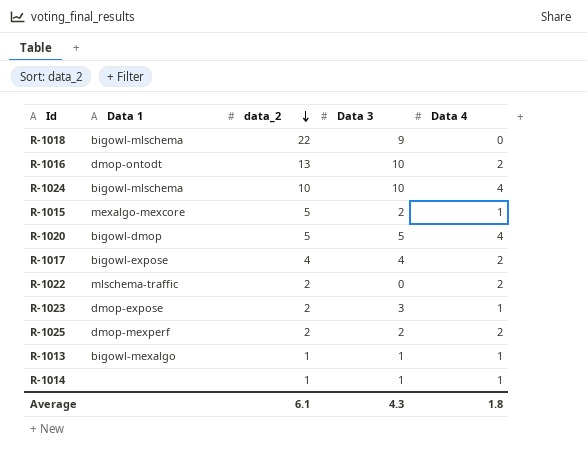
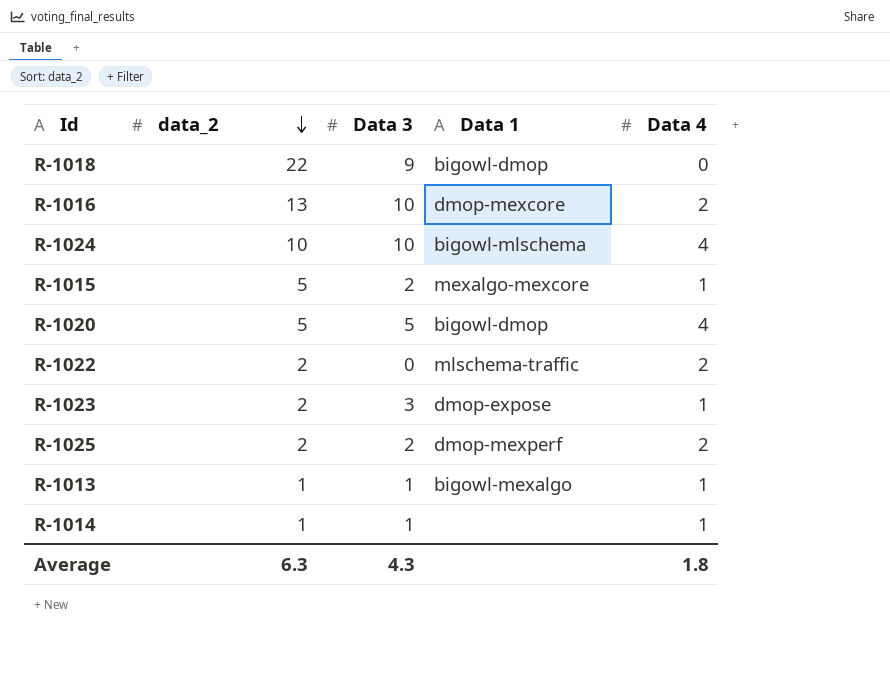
column Data 1 | position: 2 -> 4
row R-1017: bigowl-expose | 4 | 4 | 2 -> none
R-1018 | Data 1: bigowl-mlschema -> bigowl-dmop
R-1016 | Data 1: dmop-ontodt -> dmop-mexcore
Average | data_2: 6.1 -> 6.3

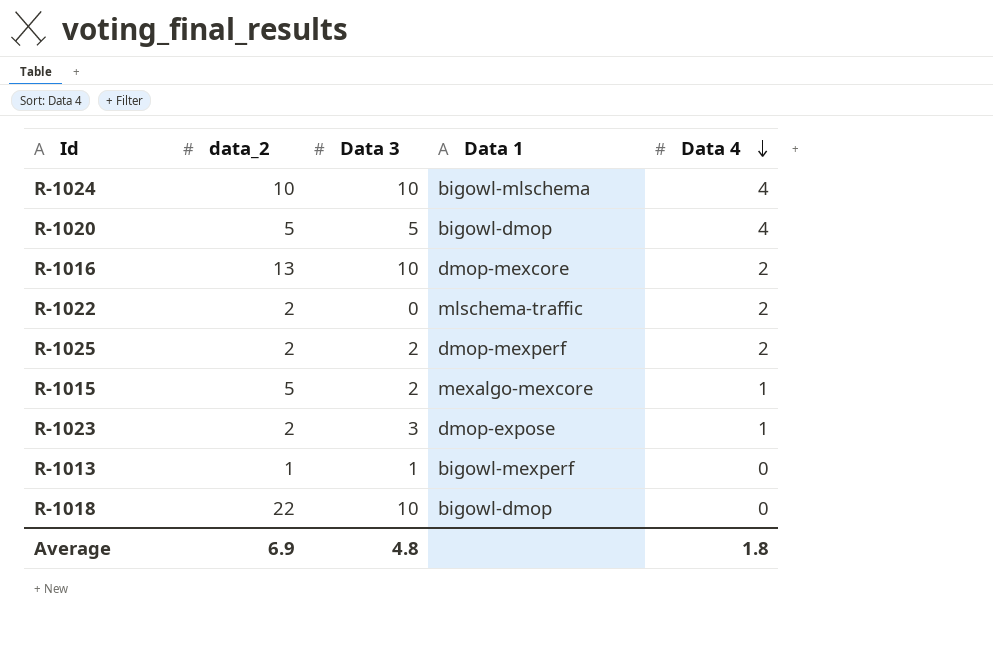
row order: data_2 descending -> Data 4 descending
row R-1014: 1 | 1 | none | 1 -> none
R-1013 | Data 1: bigowl-mexalgo -> bigowl-mexperf
R-1013 | Data 4: 1 -> 0
R-1018 | Data 3: 9 -> 10
Average | data_2: 6.3 -> 6.9
Average | Data 3: 4.3 -> 4.8

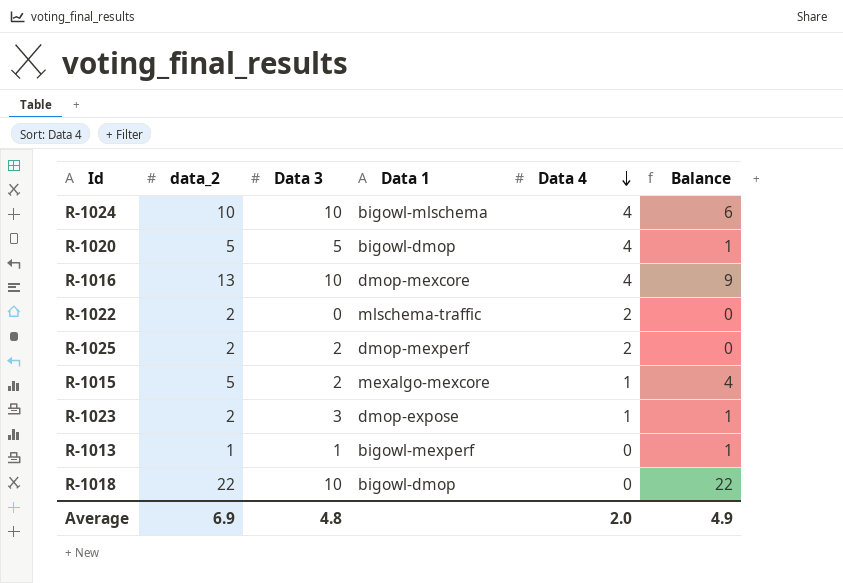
column Balance | formula: none -> [data_2] - [Data 4]
R-1016 | Data 4: 2 -> 4
Average | Data 4: 1.8 -> 2.0

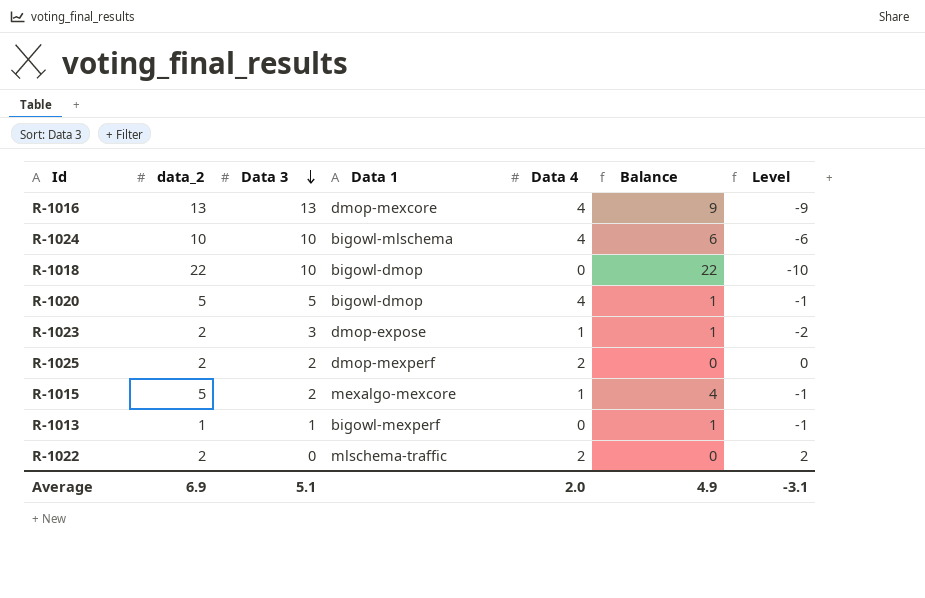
row order: Data 4 descending -> Data 3 descending
column Level | formula: none -> [Data 4] - [Data 3]
R-1016 | Data 3: 10 -> 13
Average | Data 3: 4.8 -> 5.1

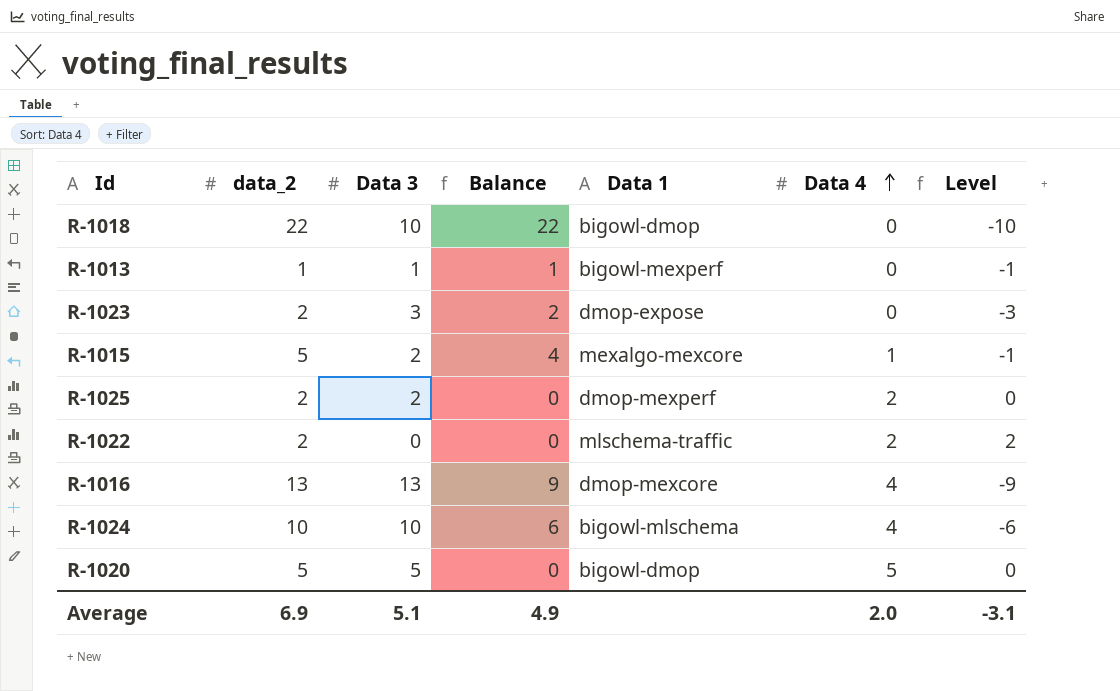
row order: Data 3 descending -> Data 4 ascending
column Balance | position: 6 -> 4
R-1023 | Balance: 1 -> 2
R-1023 | Data 4: 1 -> 0
R-1023 | Level: -2 -> -3
R-1020 | Balance: 1 -> 0
R-1020 | Data 4: 4 -> 5
R-1020 | Level: -1 -> 0

